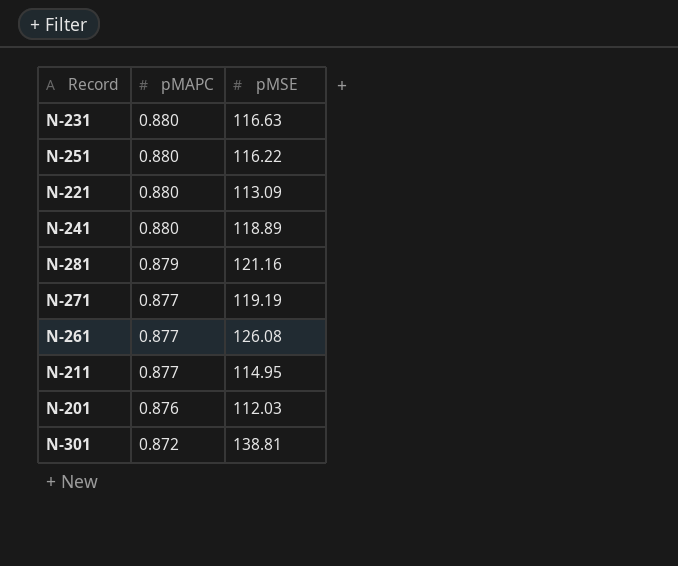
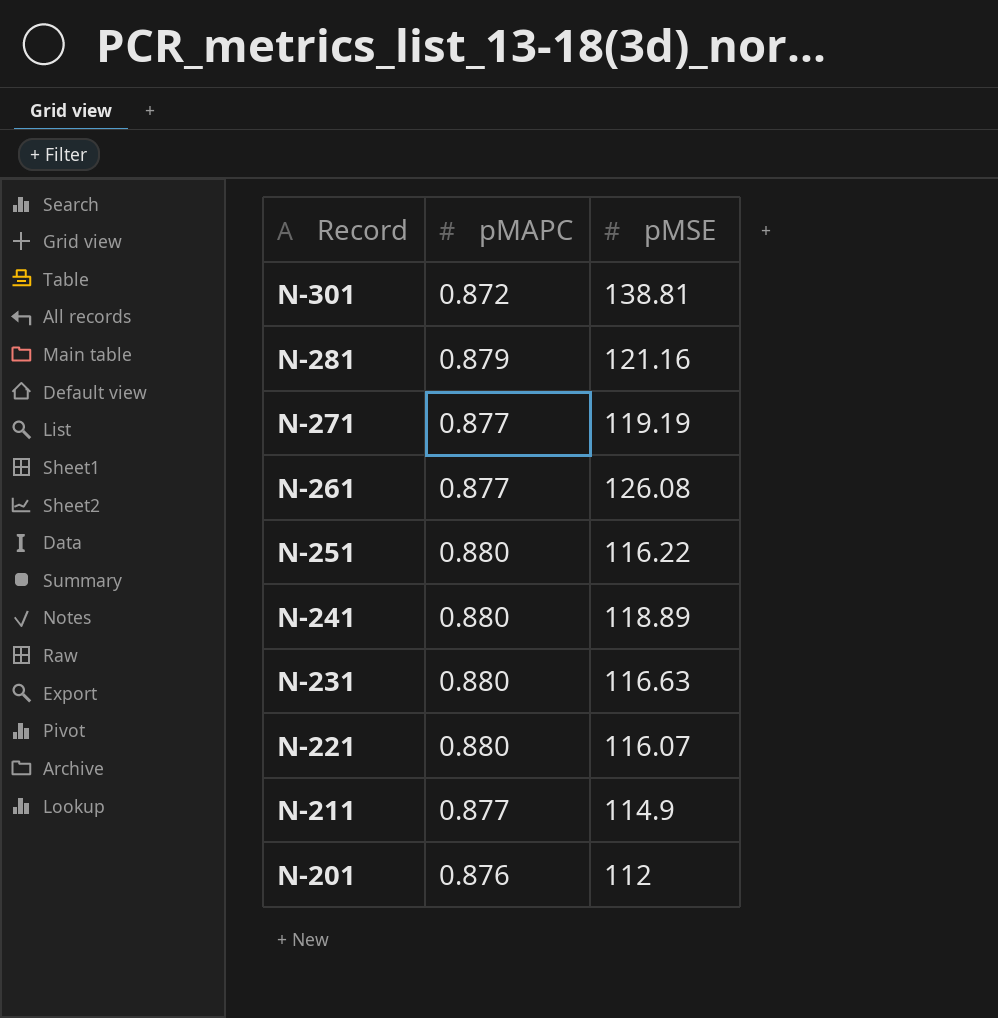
row order: pMAPC descending -> Record descending
N-221 | pMSE: 113.09 -> 116.07
N-211 | pMSE: 114.95 -> 114.9
N-201 | pMSE: 112.03 -> 112

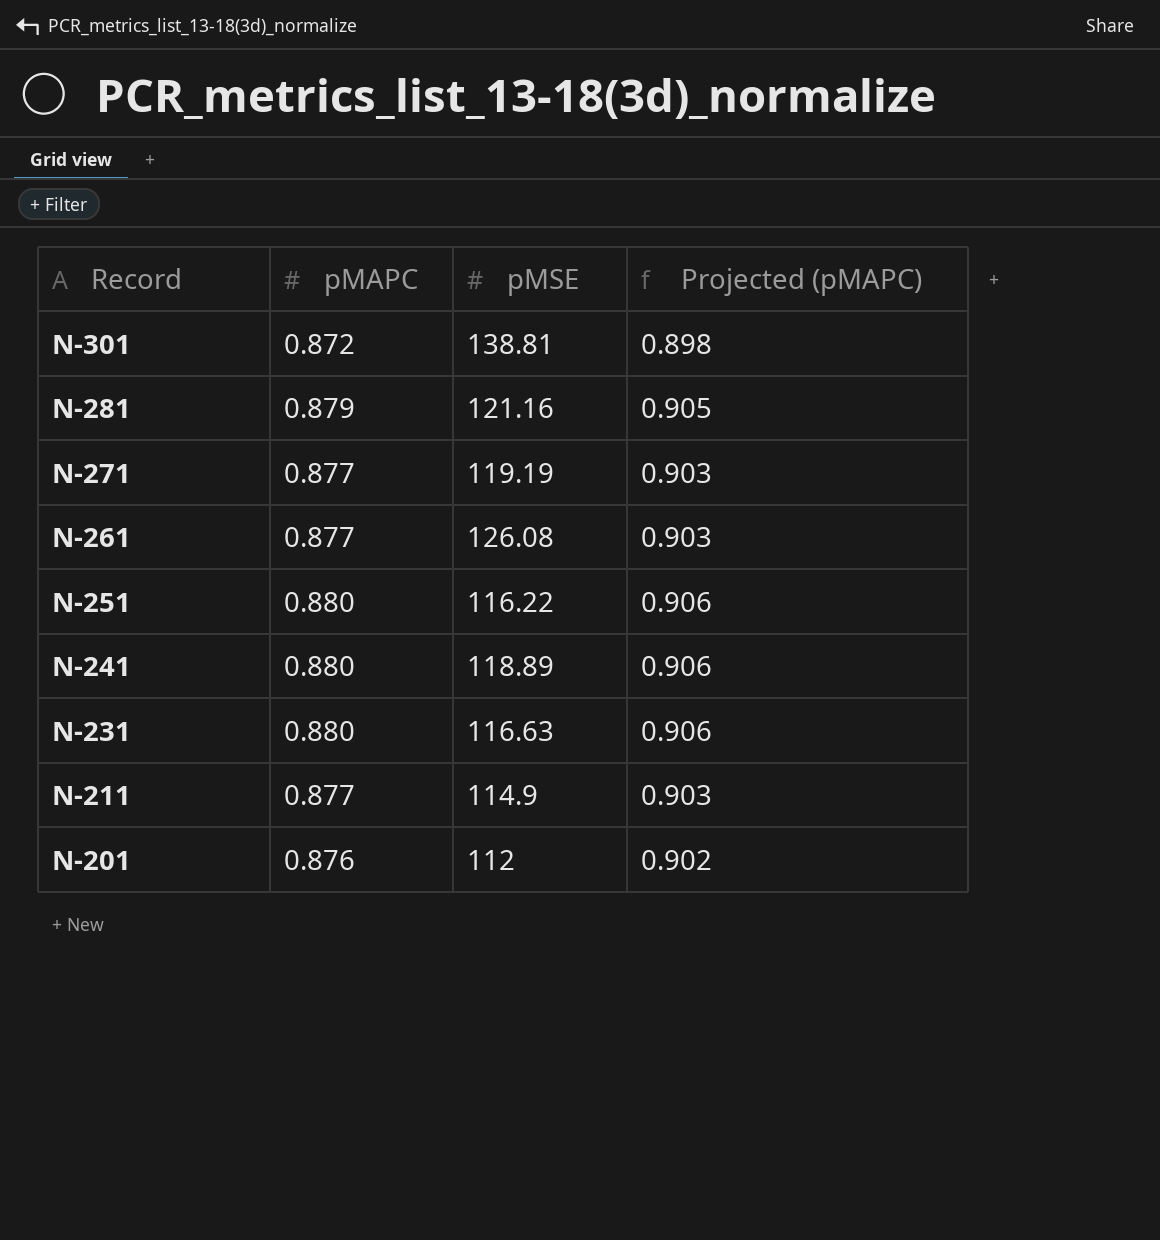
column Projected (pMAPC) | formula: none -> [pMAPC] * 1.03
row N-221: 0.880 | 116.07 -> none

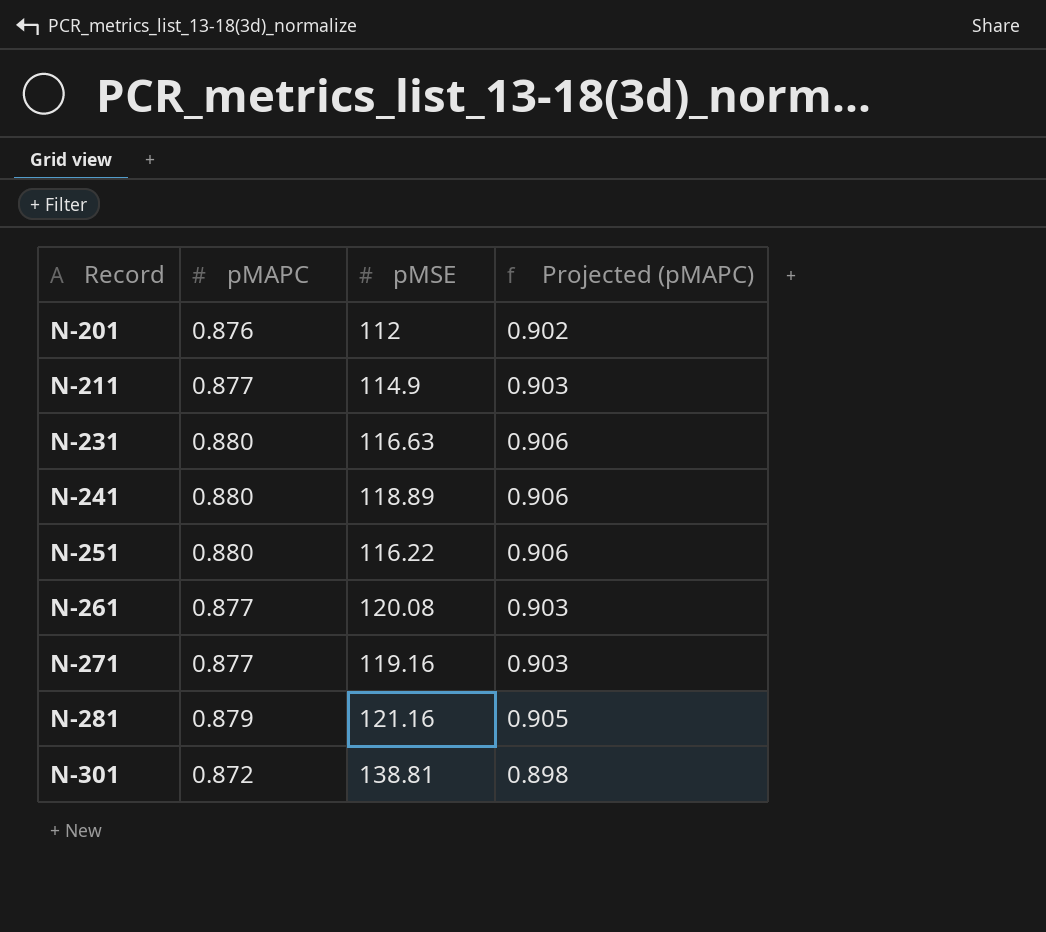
row order: Record descending -> Record ascending
N-261 | pMSE: 126.08 -> 120.08
N-271 | pMSE: 119.19 -> 119.16

